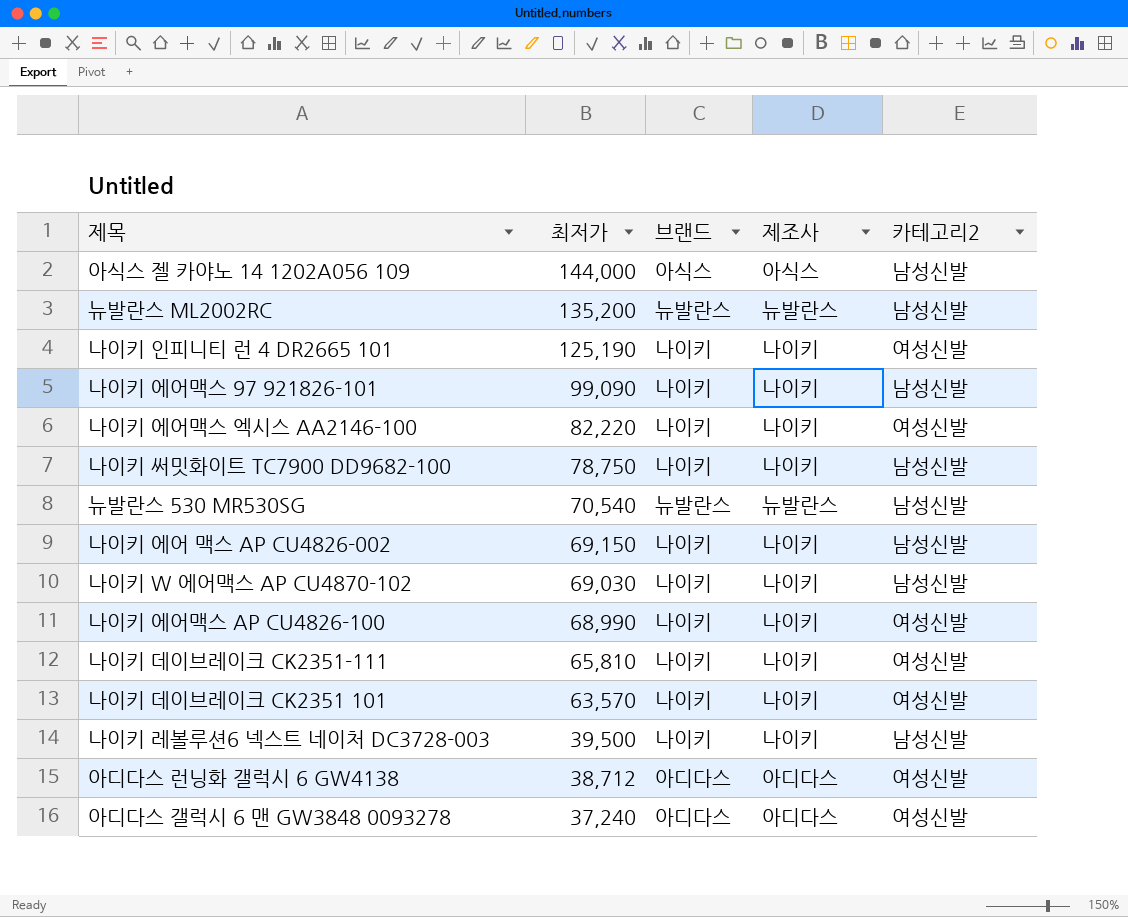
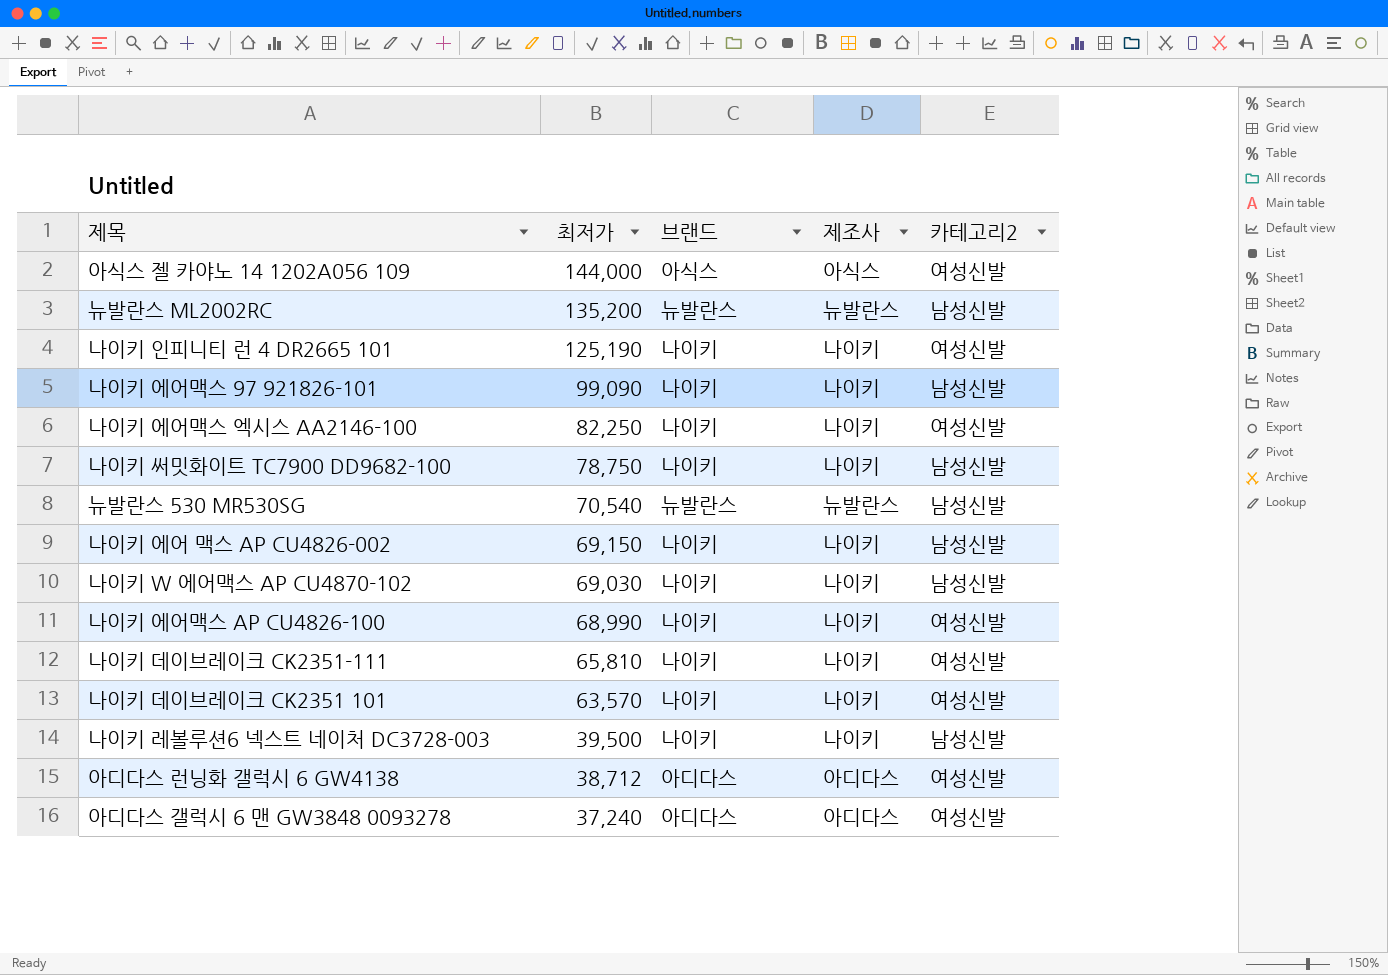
아식스 젤 카야노 14 1202A056 109 | 카테고리2: 남성신발 -> 여성신발
나이키 에어맥스 엑시스 AA2146-100 | 최저가: 82,220 -> 82,250

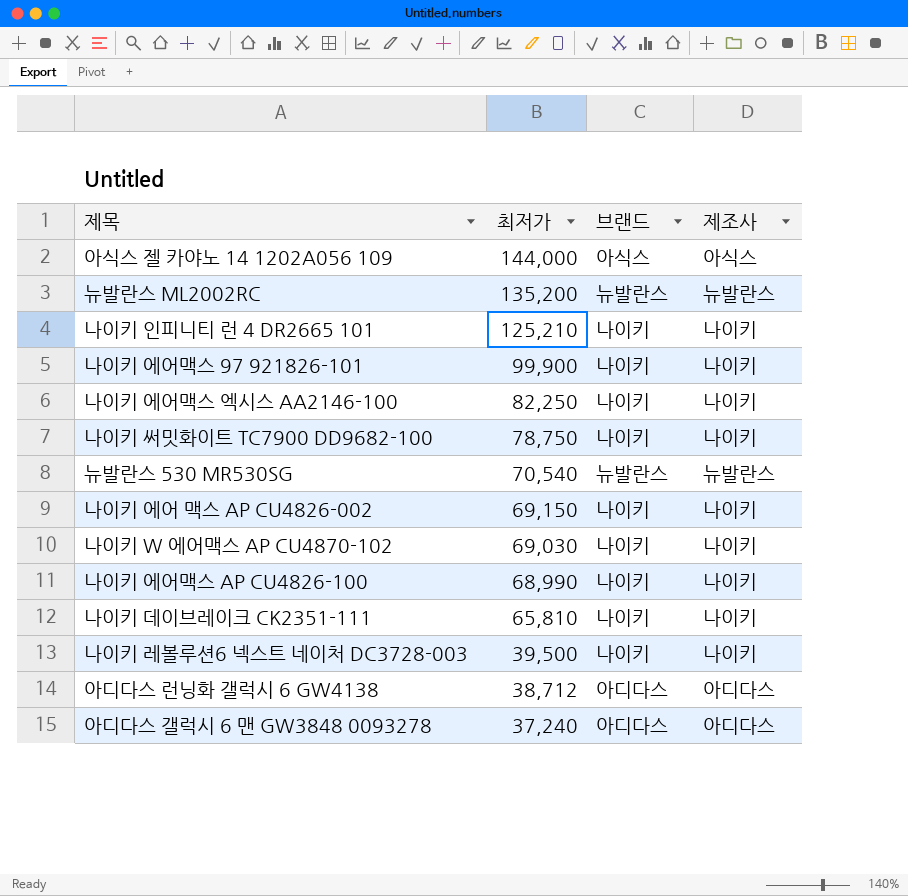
column 카테고리2 | position: 5 -> none
row 나이키 데이브레이크 CK2351 101: 63,570 | 나이키 | 나이키 | 여성신발 -> none
나이키 인피니티 런 4 DR2665 101 | 최저가: 125,190 -> 125,210
나이키 에어맥스 97 921826-101 | 최저가: 99,090 -> 99,900

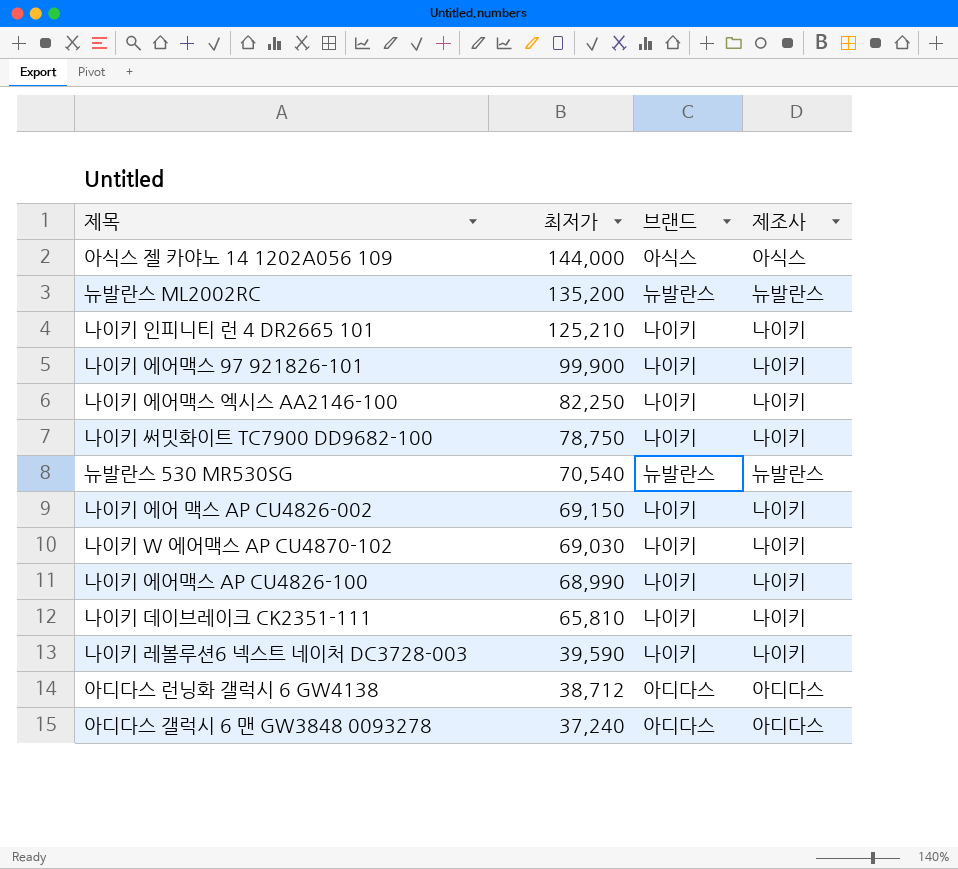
나이키 레볼루션6 넥스트 네이처 DC3728-003 | 최저가: 39,500 -> 39,590

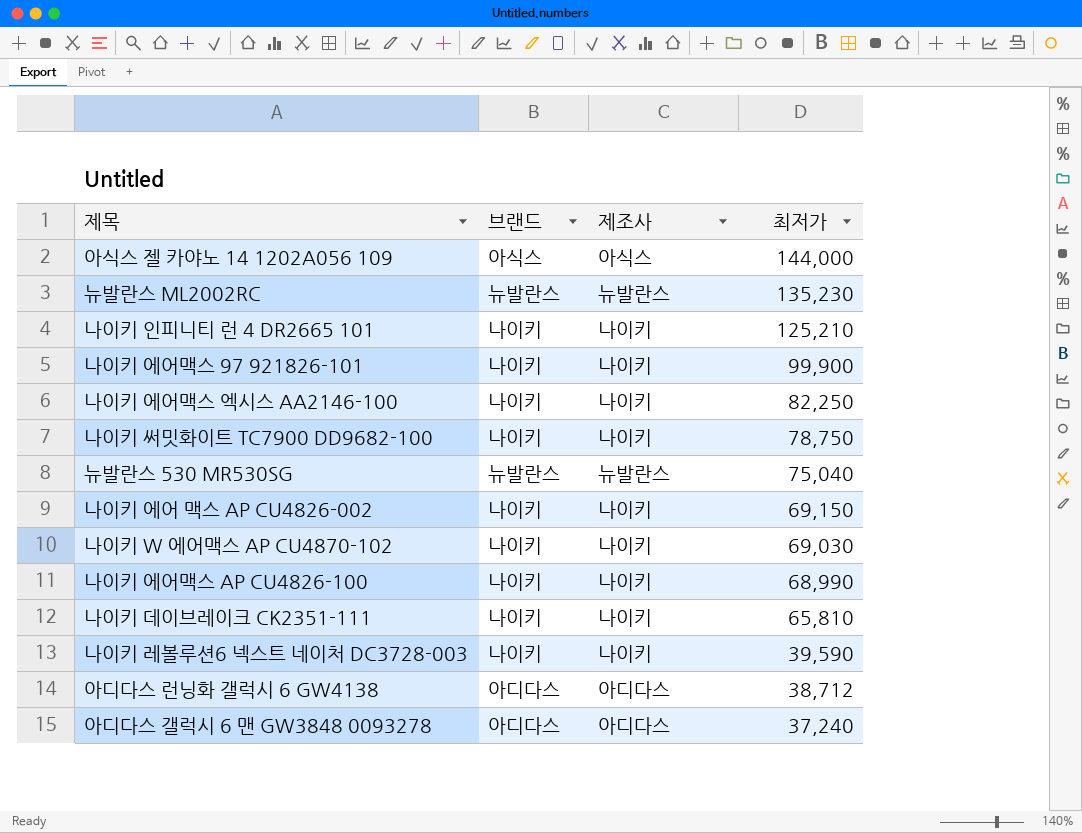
column 최저가 | position: 2 -> 4
뉴발란스 ML2002RC | 최저가: 135,200 -> 135,230
뉴발란스 530 MR530SG | 최저가: 70,540 -> 75,040

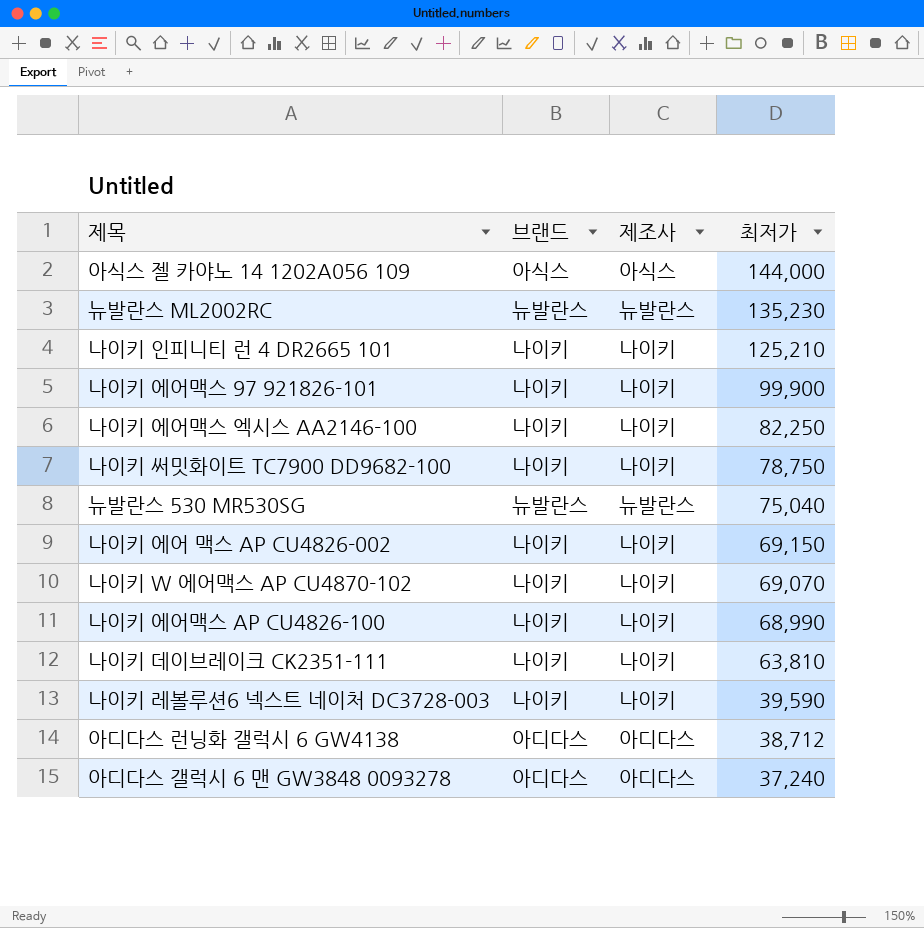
나이키 W 에어맥스 AP CU4870-102 | 최저가: 69,030 -> 69,070
나이키 데이브레이크 CK2351-111 | 최저가: 65,810 -> 63,810

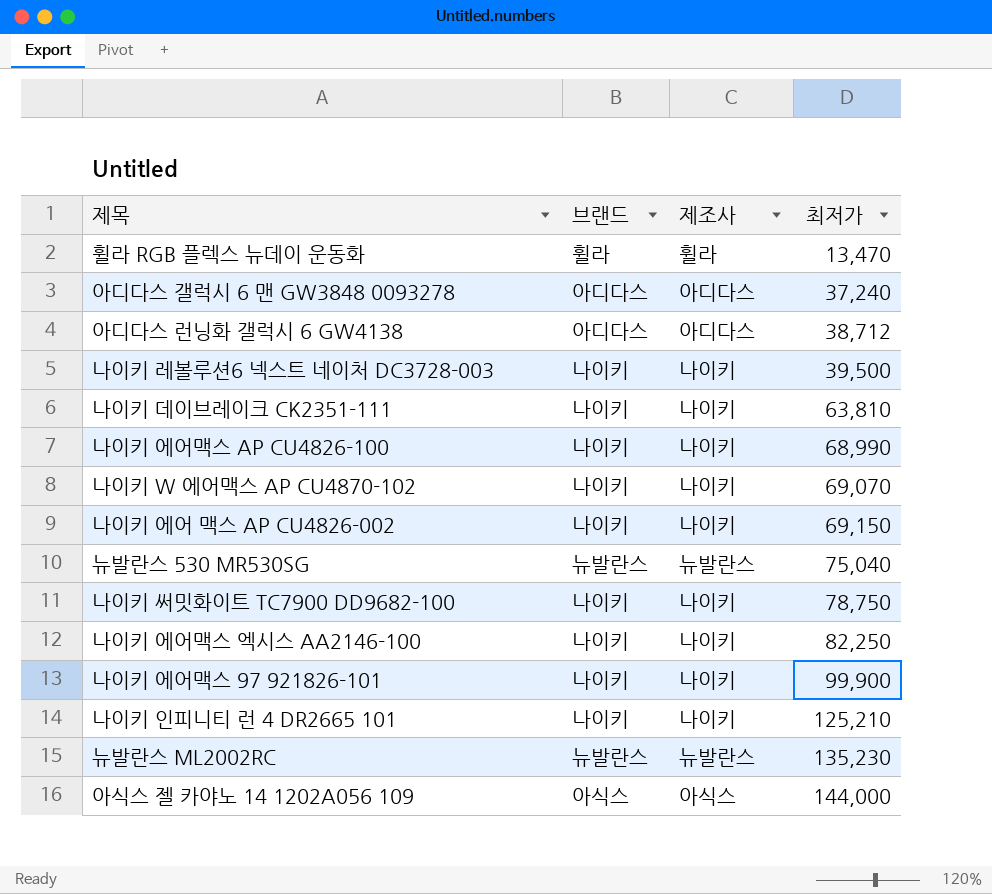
row order: 최저가 descending -> 최저가 ascending
row 휠라 RGB 플렉스 뉴데이 운동화: none -> 휠라 | 휠라 | 13,470
나이키 레볼루션6 넥스트 네이처 DC3728-003 | 최저가: 39,590 -> 39,500

